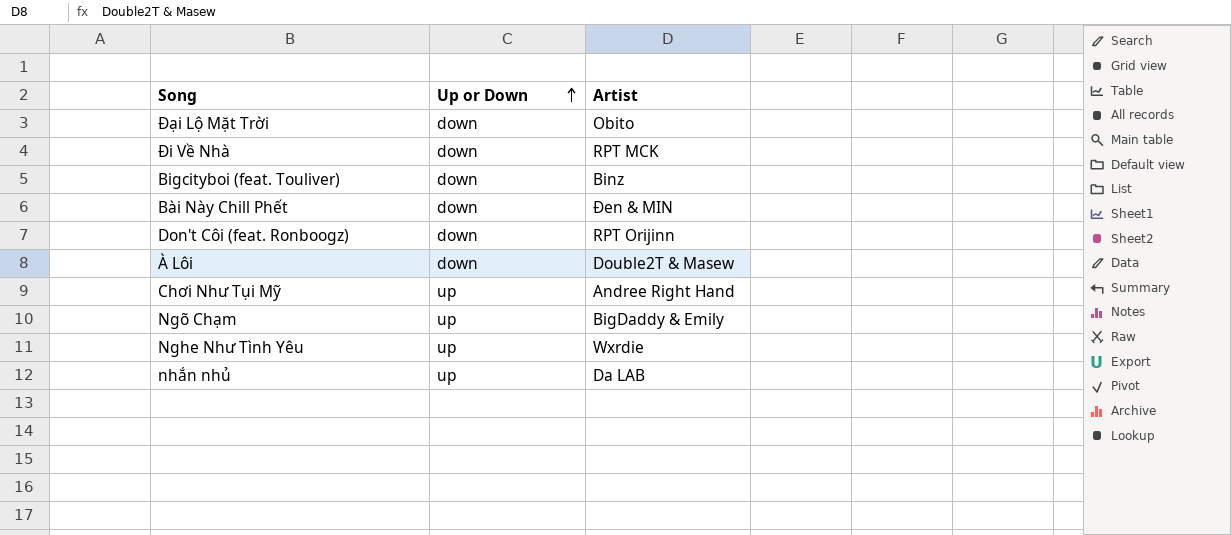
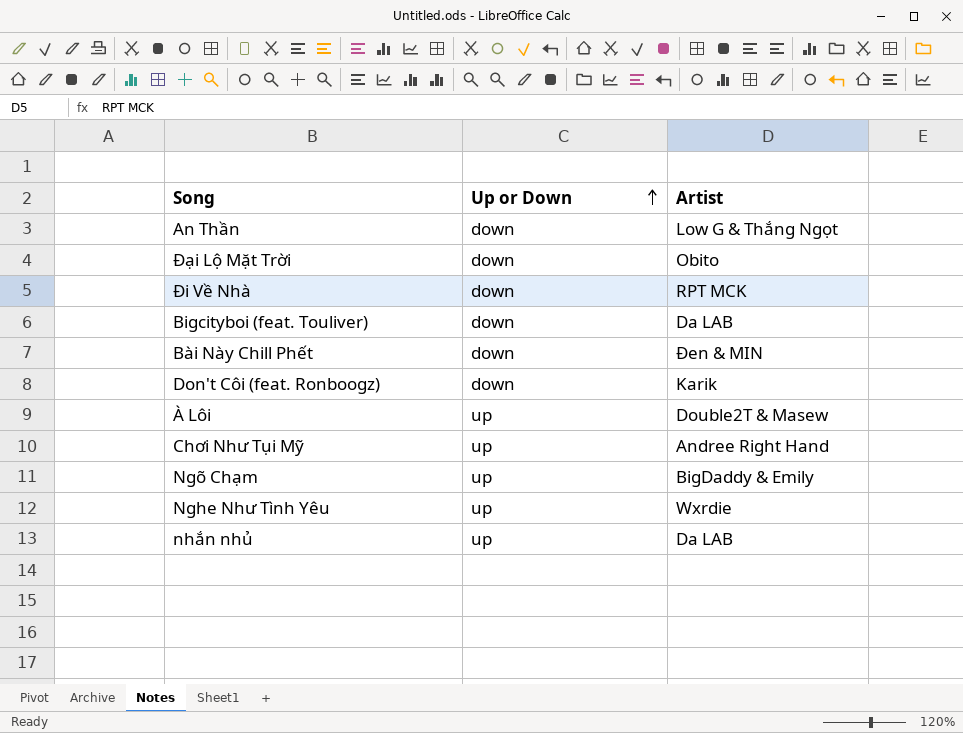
row An Thần: none -> down | Low G & Thắng Ngọt
Bigcityboi (feat. Touliver) | Artist: Binz -> Da LAB
Don't Côi (feat. Ronboogz) | Artist: RPT Orijinn -> Karik
À Lôi | Up or Down: down -> up

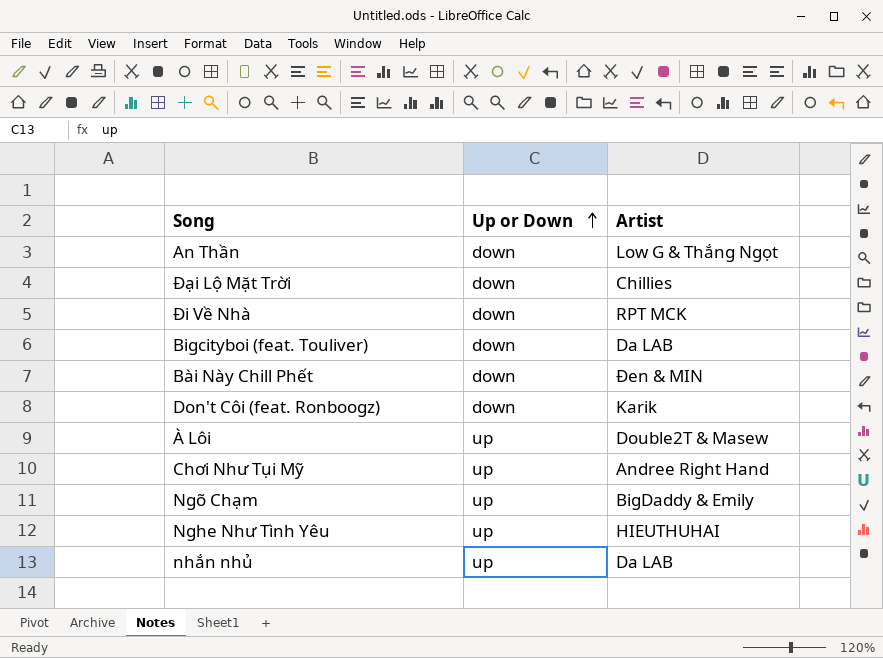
Đại Lộ Mặt Trời | Artist: Obito -> Chillies
Nghe Như Tình Yêu | Artist: Wxrdie -> HIEUTHUHAI

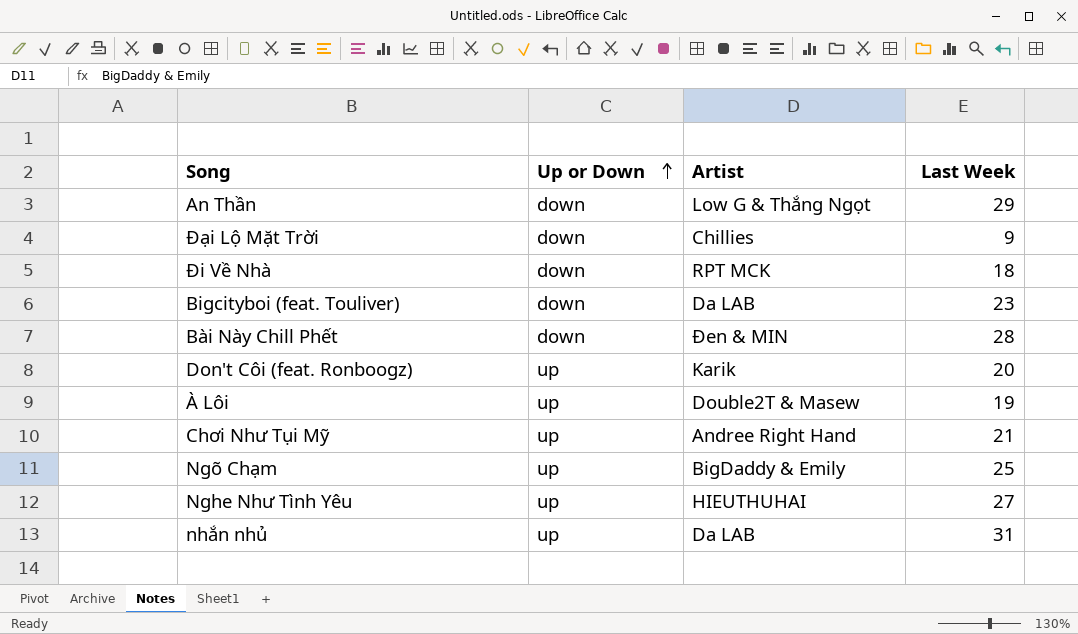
column Last Week | position: none -> 4
Don't Côi (feat. Ronboogz) | Up or Down: down -> up

